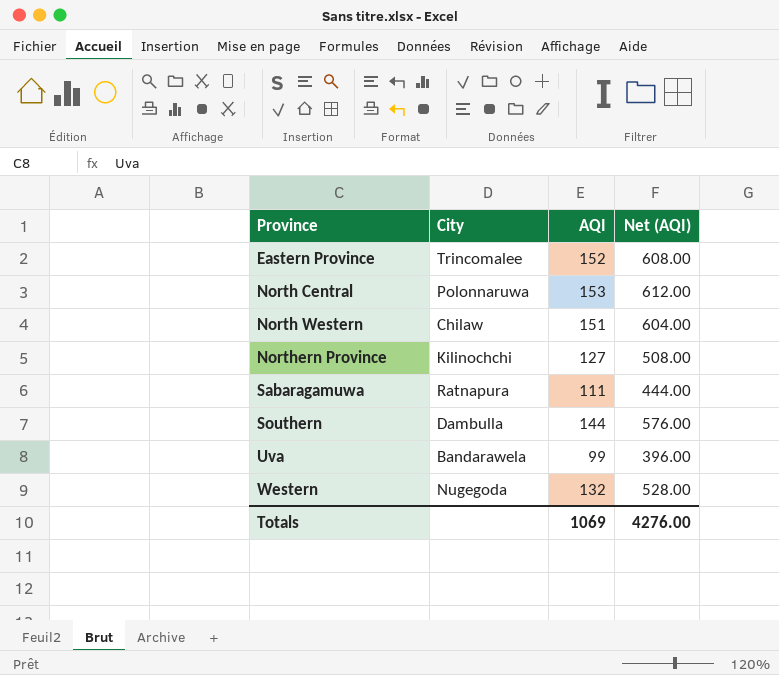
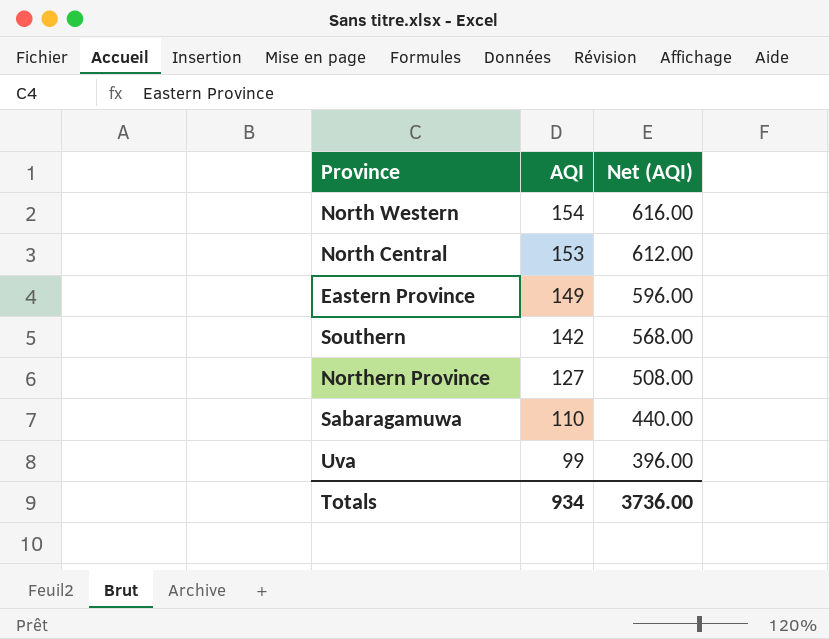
row order: Province ascending -> AQI descending
column City | position: 2 -> none
row Western: Nugegoda | 132 | 528.00 -> none
North Western | AQI: 151 -> 154
North Western | Net (AQI): 604.00 -> 616.00
Eastern Province | AQI: 152 -> 149
Eastern Province | Net (AQI): 608.00 -> 596.00
Southern | AQI: 144 -> 142
Southern | Net (AQI): 576.00 -> 568.00
Sabaragamuwa | AQI: 111 -> 110
Sabaragamuwa | Net (AQI): 444.00 -> 440.00
Totals | AQI: 1069 -> 934
Totals | Net (AQI): 4276.00 -> 3736.00

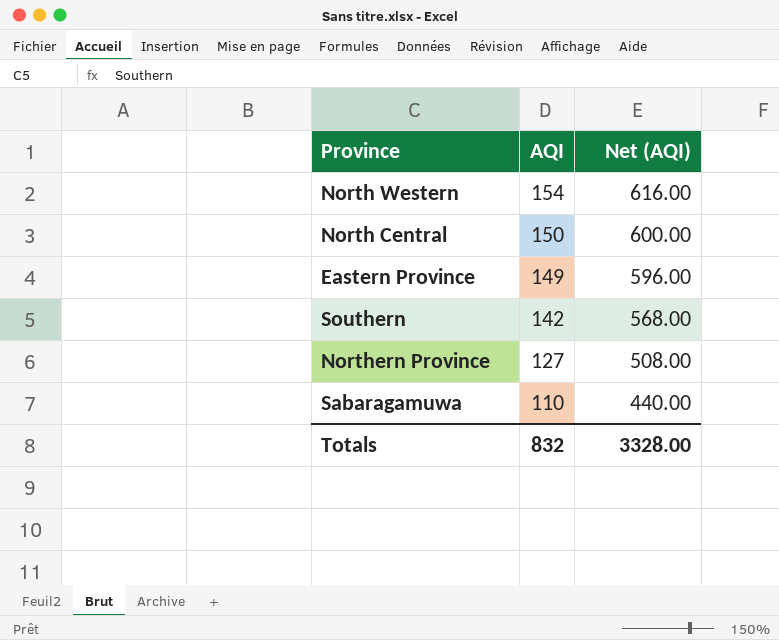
row Uva: 99 | 396.00 -> none
North Central | AQI: 153 -> 150
North Central | Net (AQI): 612.00 -> 600.00
Totals | AQI: 934 -> 832
Totals | Net (AQI): 3736.00 -> 3328.00

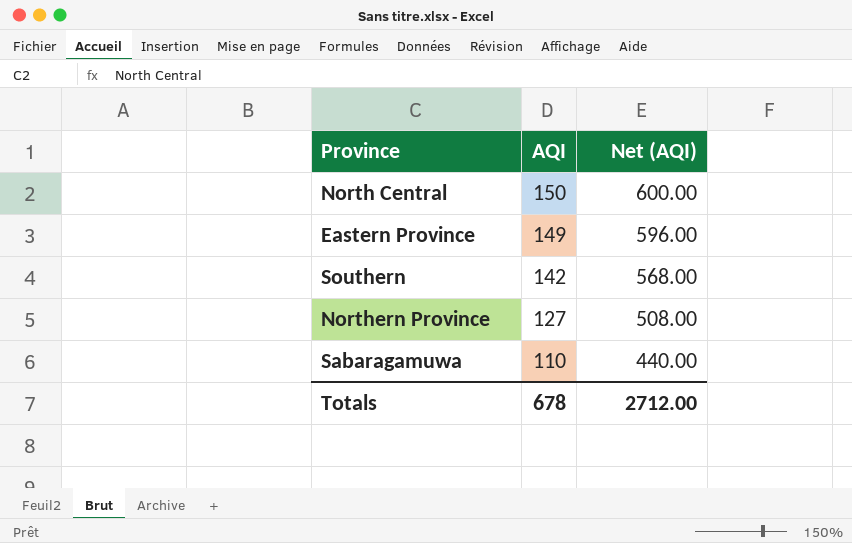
row North Western: 154 | 616.00 -> none
Totals | AQI: 832 -> 678
Totals | Net (AQI): 3328.00 -> 2712.00

